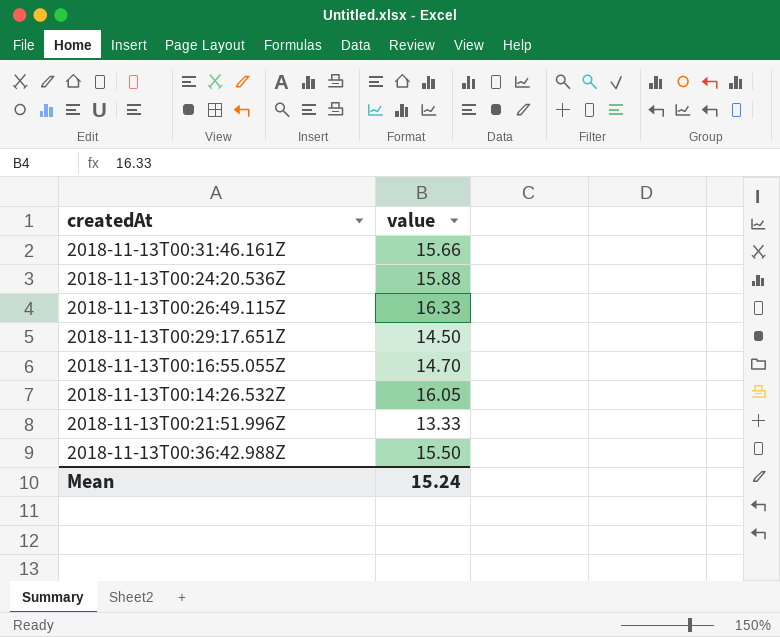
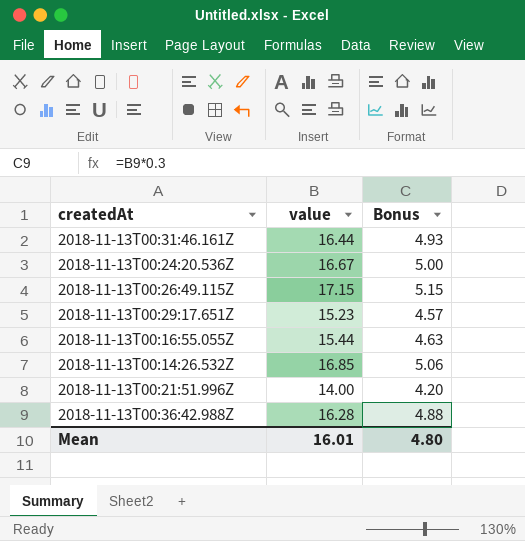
column Bonus | formula: none -> [value] * 0.3
2018-11-13T00:31:46.161Z | value: 15.66 -> 16.44
2018-11-13T00:24:20.536Z | value: 15.88 -> 16.67
2018-11-13T00:26:49.115Z | value: 16.33 -> 17.15
2018-11-13T00:29:17.651Z | value: 14.50 -> 15.23
2018-11-13T00:16:55.055Z | value: 14.70 -> 15.44
2018-11-13T00:14:26.532Z | value: 16.05 -> 16.85
2018-11-13T00:21:51.996Z | value: 13.33 -> 14.00
2018-11-13T00:36:42.988Z | value: 15.50 -> 16.28
Mean | value: 15.24 -> 16.01

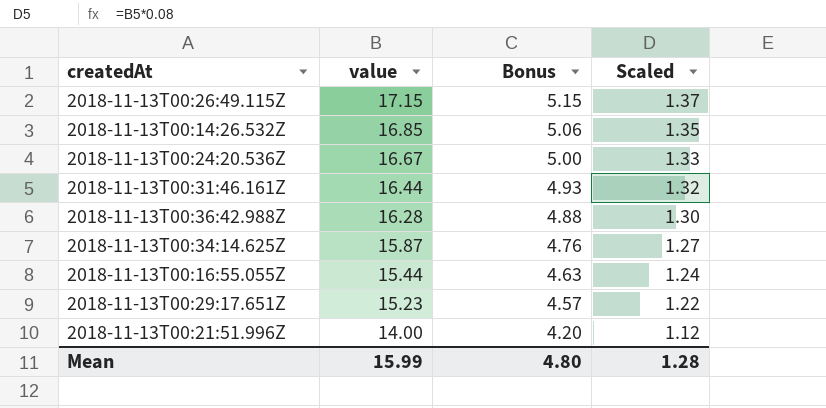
row order: none -> value descending
column Scaled | formula: none -> [value] * 0.08
row 2018-11-13T00:34:14.625Z: none -> 15.87 | 4.76 | 1.27
Mean | value: 16.01 -> 15.99

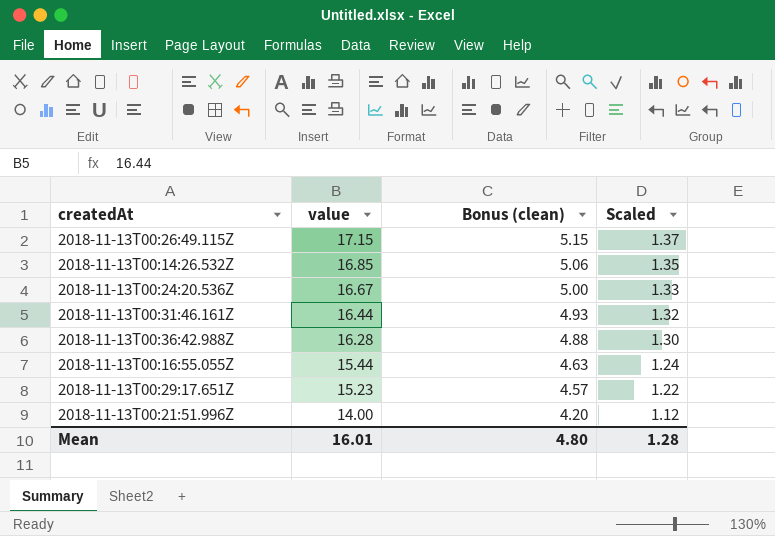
column name: Bonus -> Bonus (clean)
row 2018-11-13T00:34:14.625Z: 15.87 | 4.76 | 1.27 -> none
Mean | value: 15.99 -> 16.01

